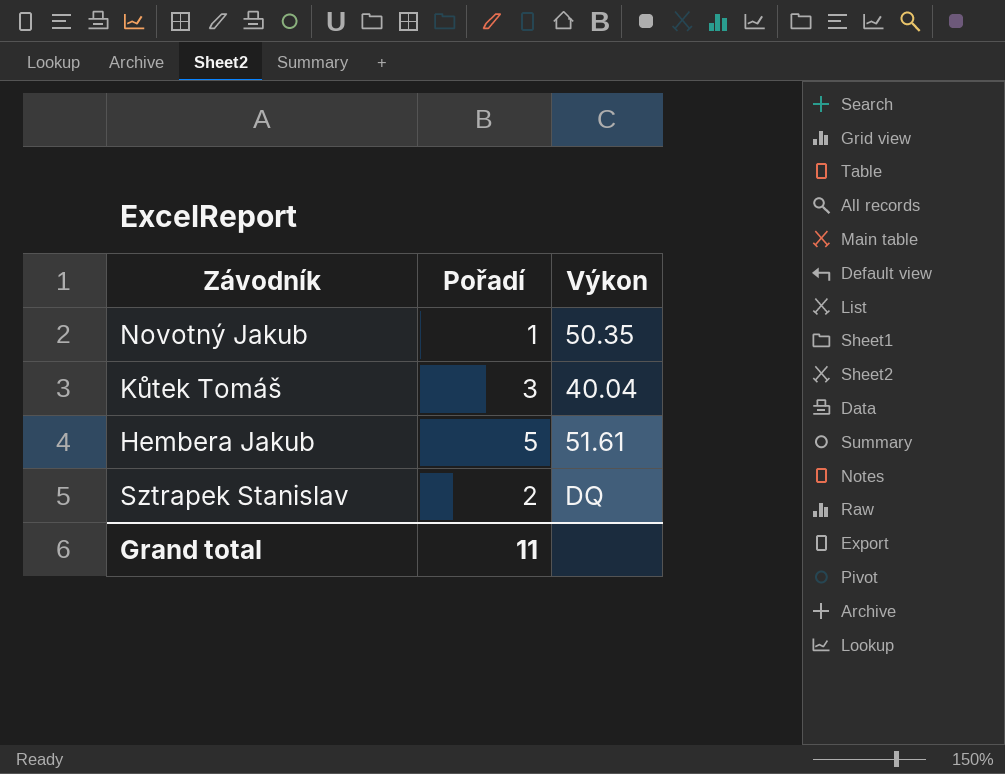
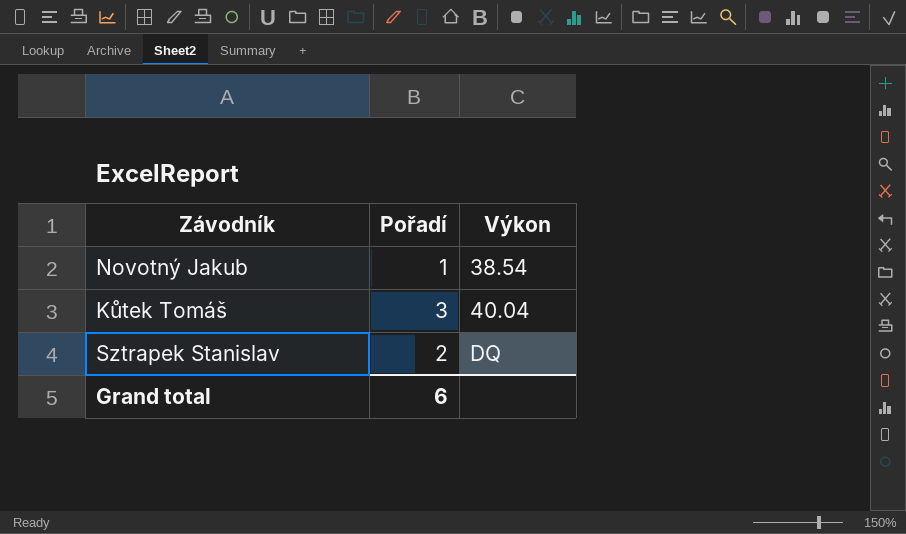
row Hembera Jakub: 5 | 51.61 -> none
Novotný Jakub | Výkon: 50.35 -> 38.54
Grand total | Pořadí: 11 -> 6

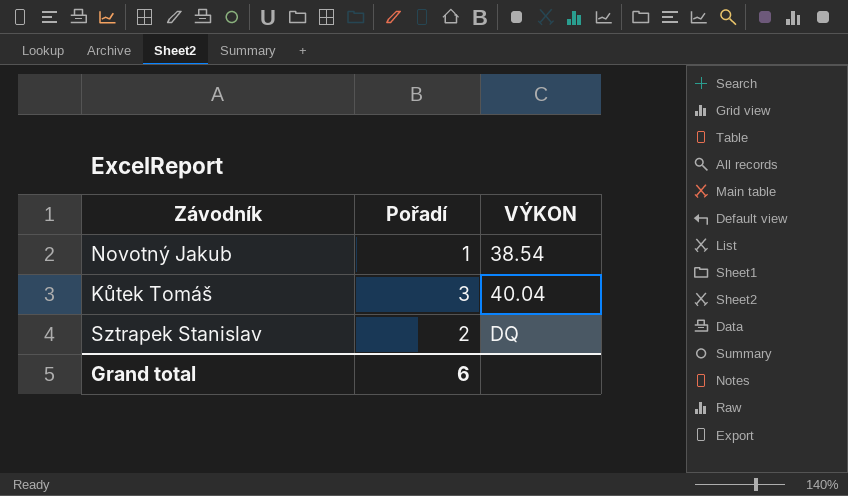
column name: Výkon -> VÝKON

